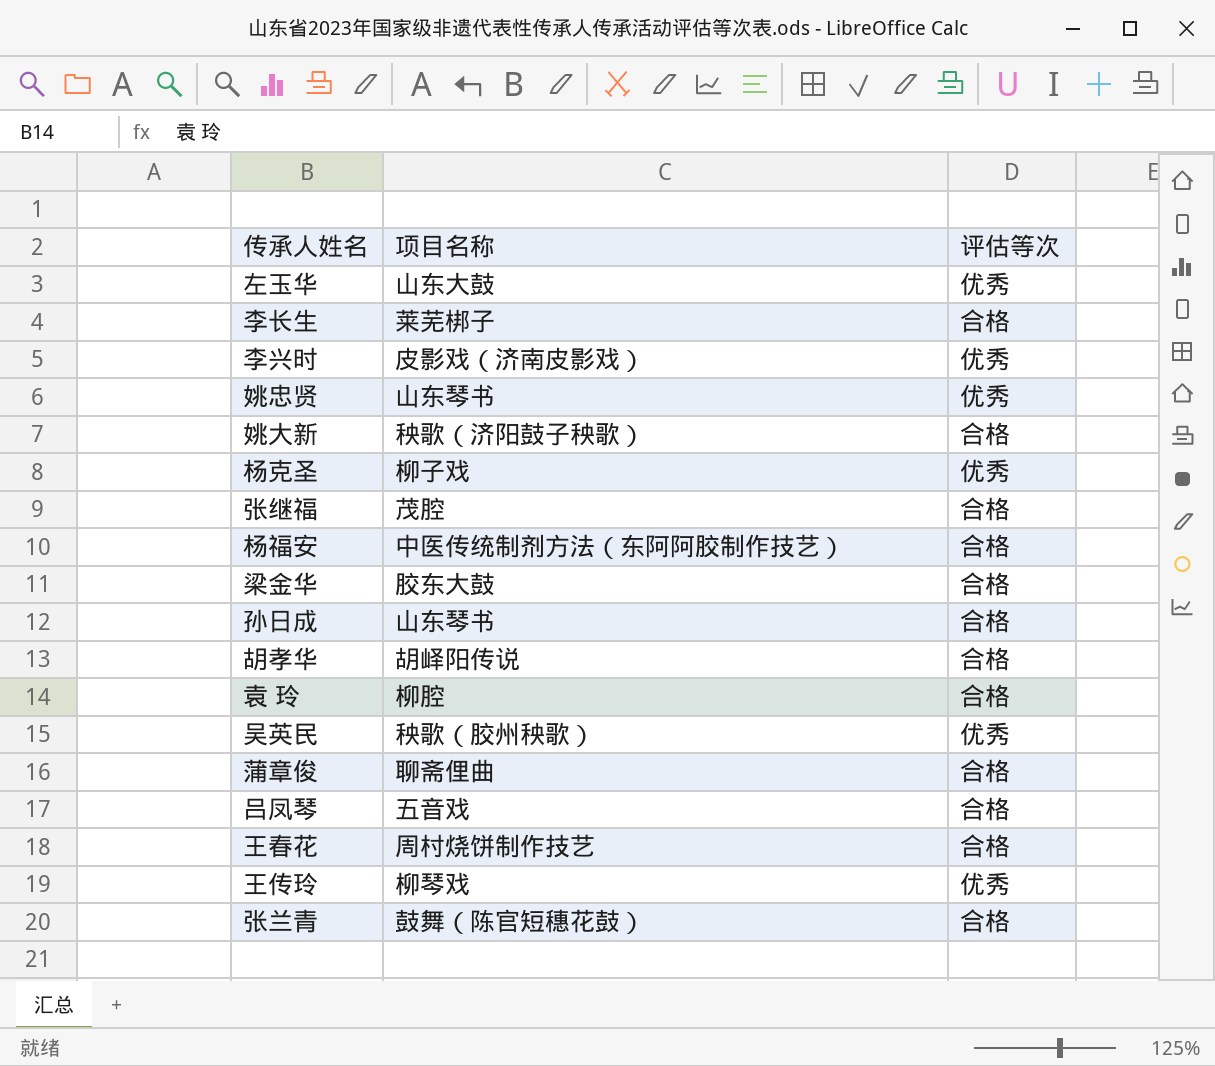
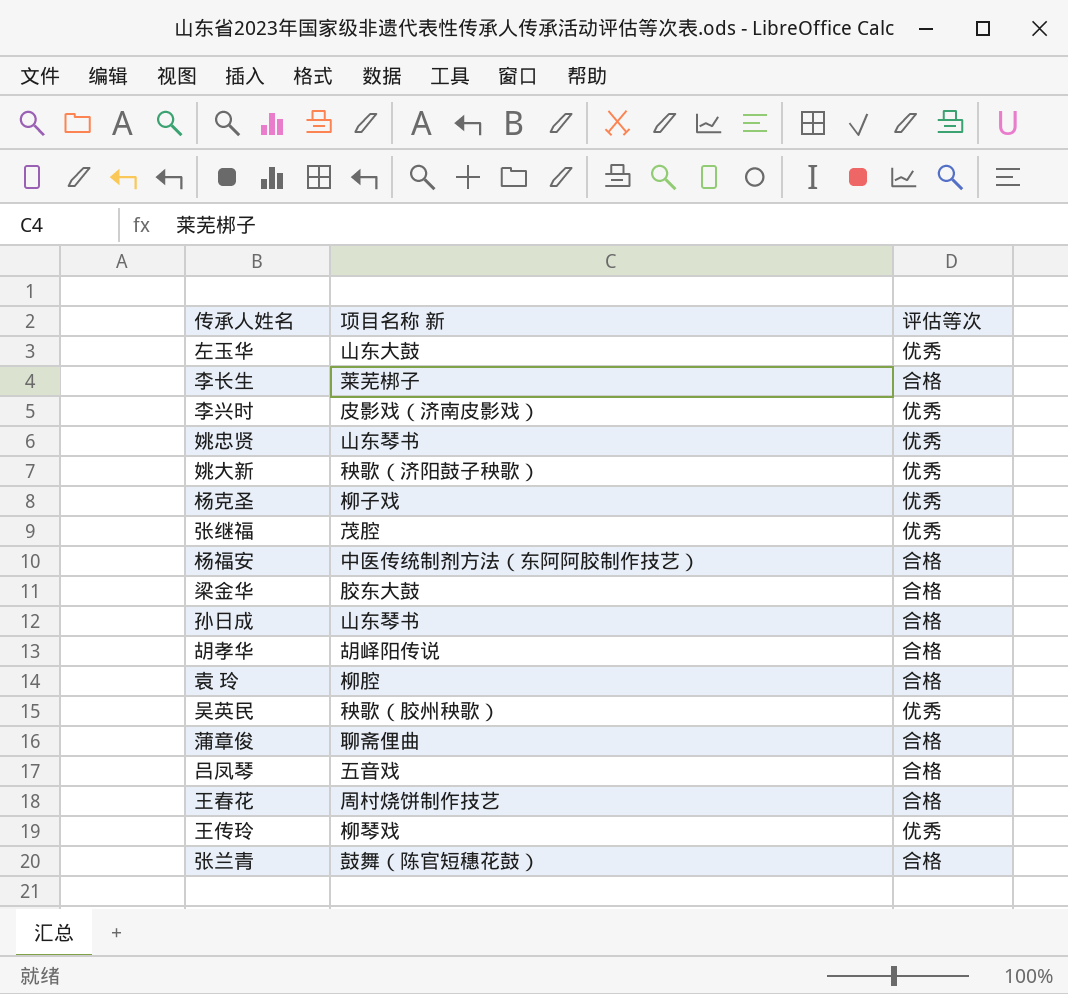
column name: 项目名称 -> 项目名称 新
姚大新 | 评估等次: 合格 -> 优秀
张继福 | 评估等次: 合格 -> 优秀

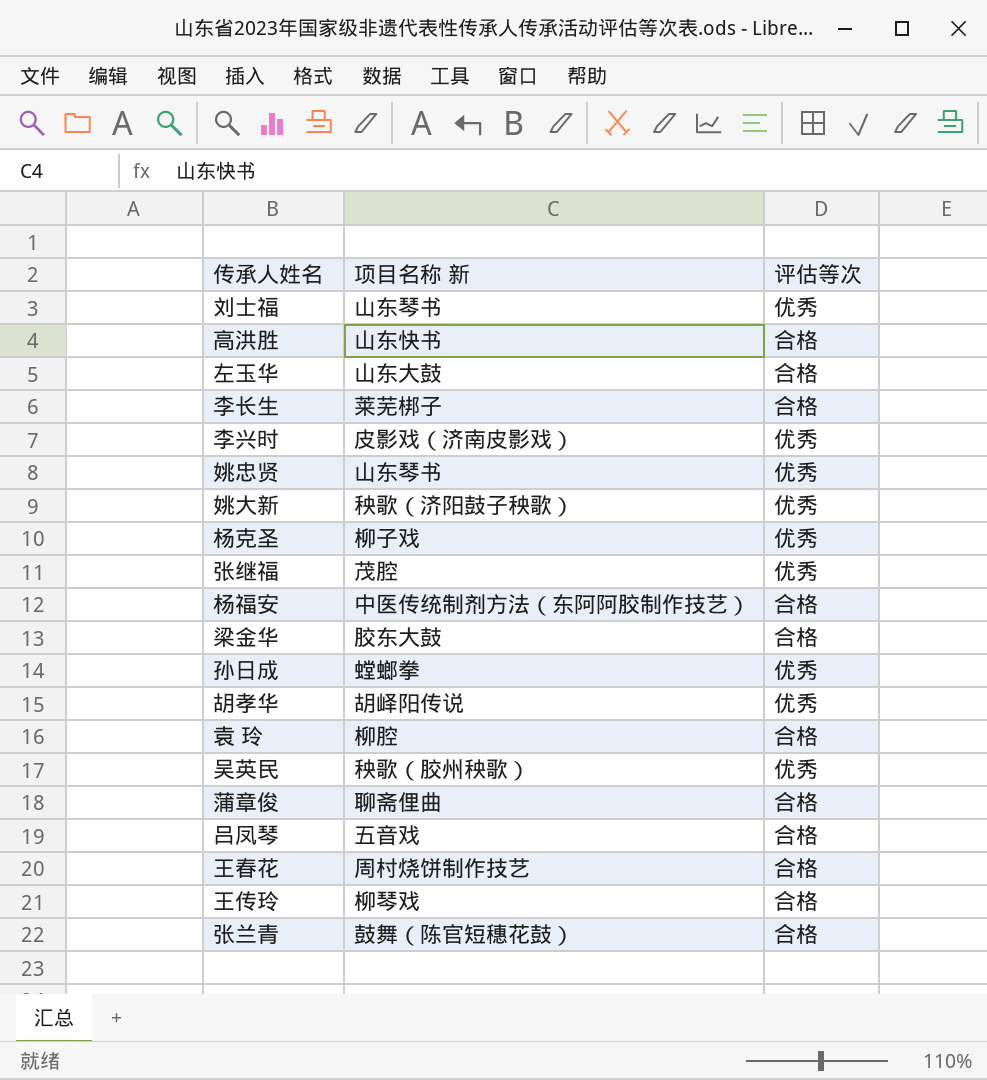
row 刘士福: none -> 山东琴书 | 优秀
row 高洪胜: none -> 山东快书 | 合格
左玉华 | 评估等次: 优秀 -> 合格
孙日成 | 项目名称 新: 山东琴书 -> 螳螂拳
孙日成 | 评估等次: 合格 -> 优秀
胡孝华 | 评估等次: 合格 -> 优秀
王传玲 | 评估等次: 优秀 -> 合格

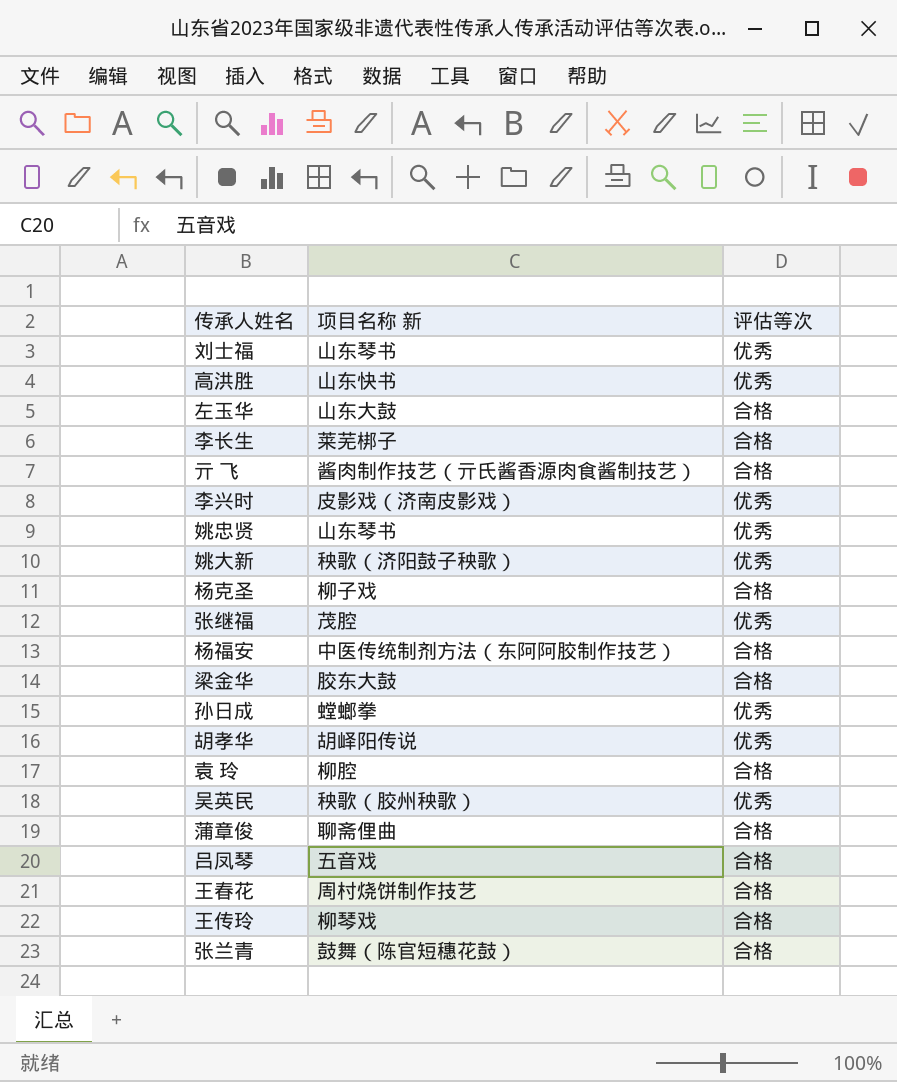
高洪胜 | 评估等次: 合格 -> 优秀
row 亓 飞: none -> 酱肉制作技艺（亓氏酱香源肉食酱制技艺） | 合格
杨克圣 | 评估等次: 优秀 -> 合格

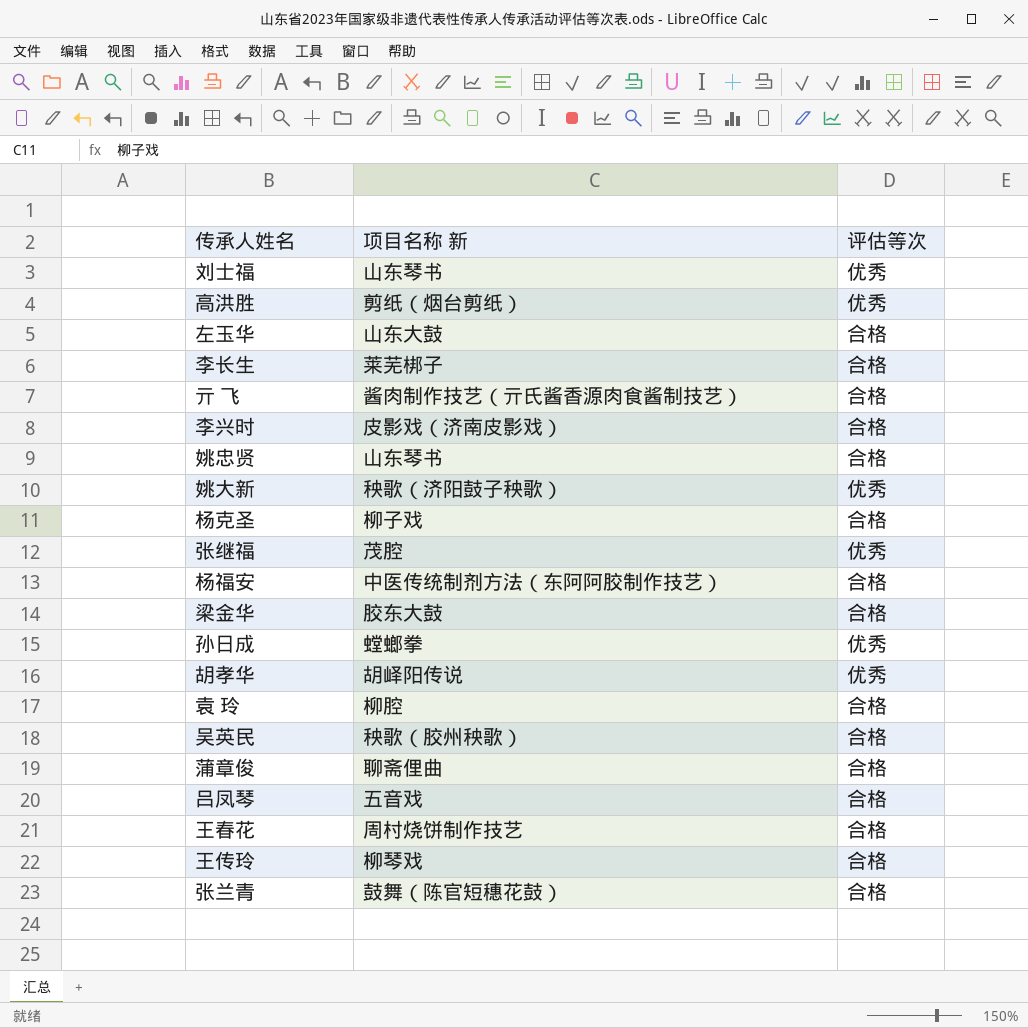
高洪胜 | 项目名称 新: 山东快书 -> 剪纸（烟台剪纸）
李兴时 | 评估等次: 优秀 -> 合格
姚忠贤 | 评估等次: 优秀 -> 合格
吴英民 | 评估等次: 优秀 -> 合格

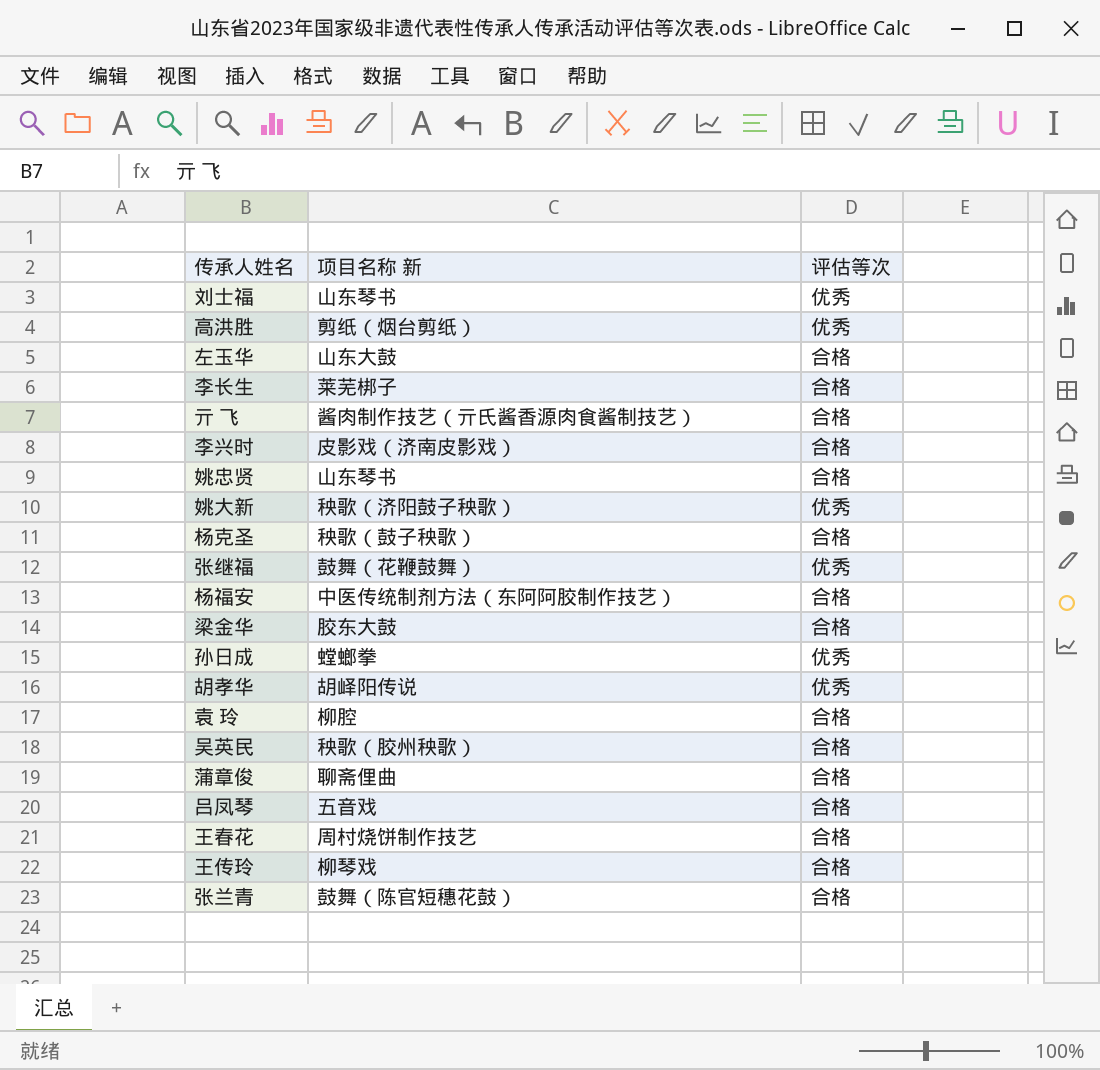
杨克圣 | 项目名称 新: 柳子戏 -> 秧歌（鼓子秧歌）
张继福 | 项目名称 新: 茂腔 -> 鼓舞（花鞭鼓舞）

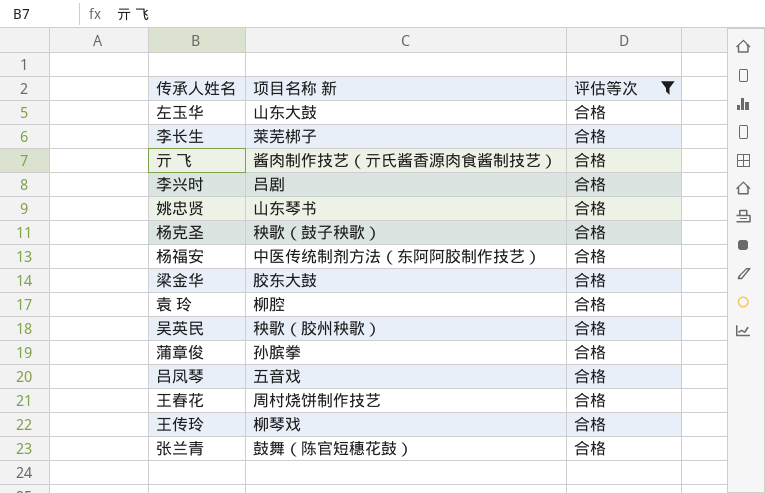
filter: none -> 评估等次 = 合格
李兴时 | 项目名称 新: 皮影戏（济南皮影戏） -> 吕剧
蒲章俊 | 项目名称 新: 聊斋俚曲 -> 孙膑拳

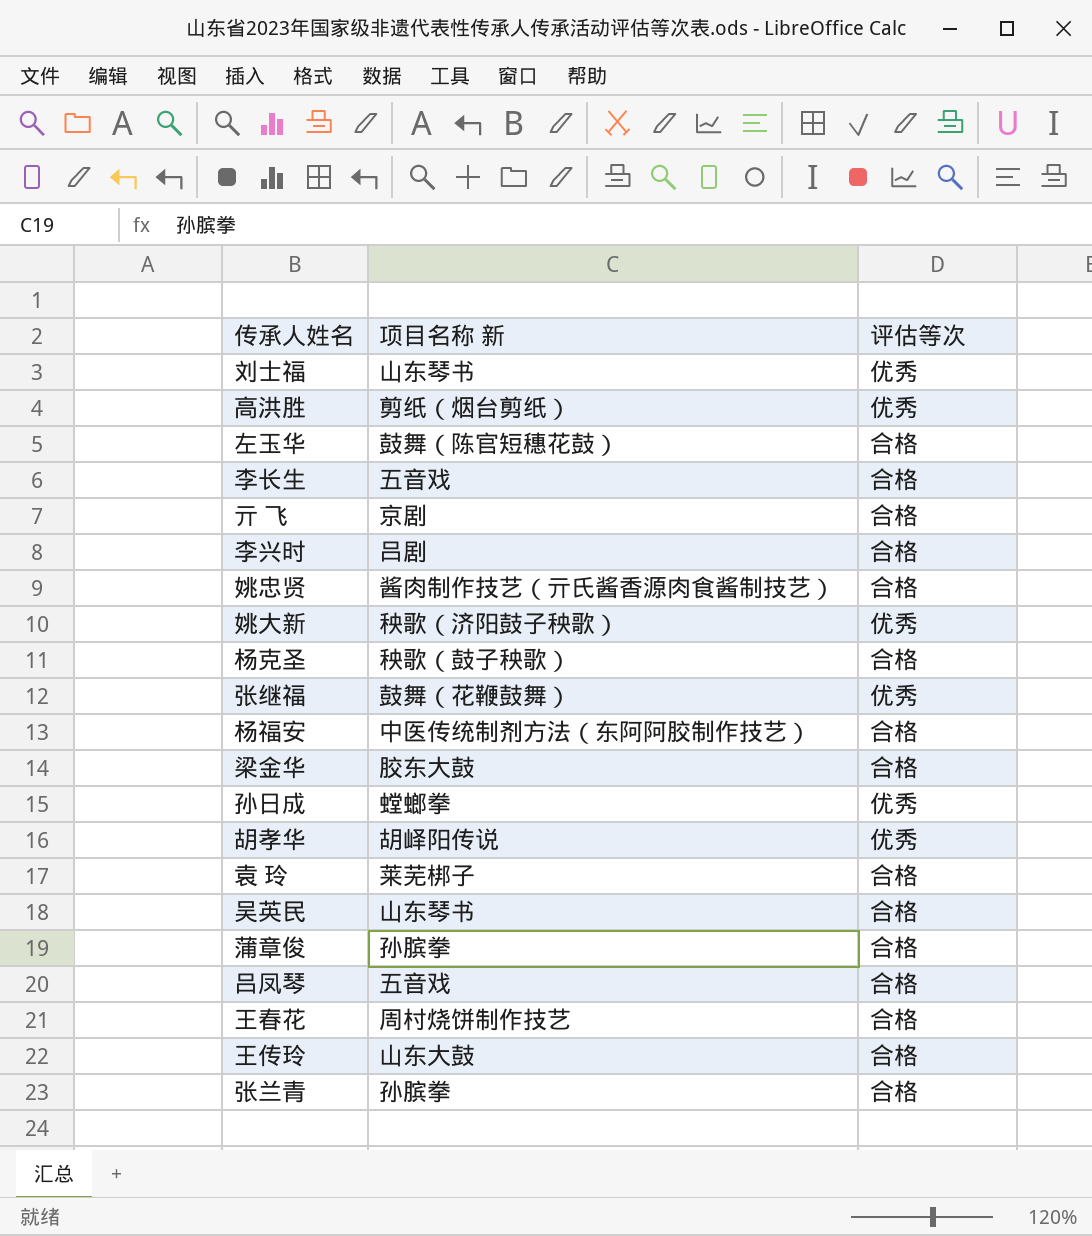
filter: 评估等次 = 合格 -> none
左玉华 | 项目名称 新: 山东大鼓 -> 鼓舞（陈官短穗花鼓）
李长生 | 项目名称 新: 莱芜梆子 -> 五音戏
亓 飞 | 项目名称 新: 酱肉制作技艺（亓氏酱香源肉食酱制技艺） -> 京剧
姚忠贤 | 项目名称 新: 山东琴书 -> 酱肉制作技艺（亓氏酱香源肉食酱制技艺）
袁 玲 | 项目名称 新: 柳腔 -> 莱芜梆子
吴英民 | 项目名称 新: 秧歌（胶州秧歌） -> 山东琴书
王传玲 | 项目名称 新: 柳琴戏 -> 山东大鼓
张兰青 | 项目名称 新: 鼓舞（陈官短穗花鼓） -> 孙膑拳

